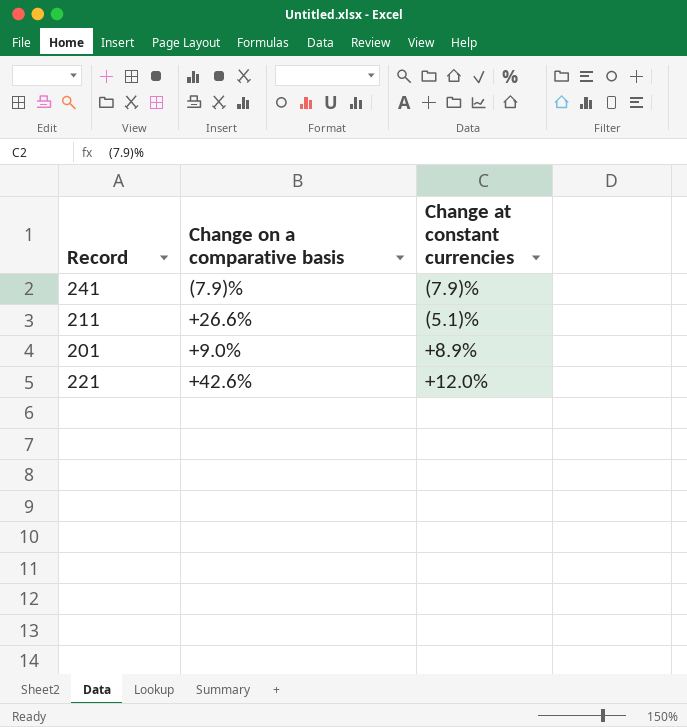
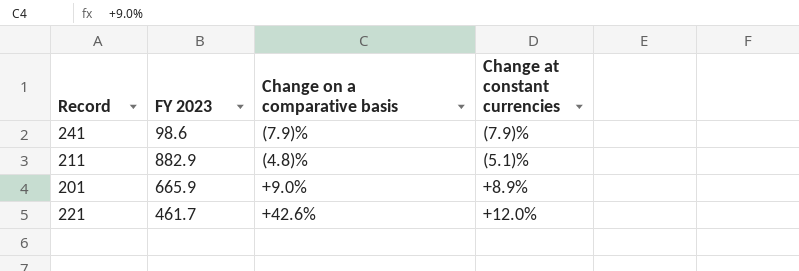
column FY 2023 | position: none -> 2
211 | Change on a comparative basis: +26.6% -> (4.8)%

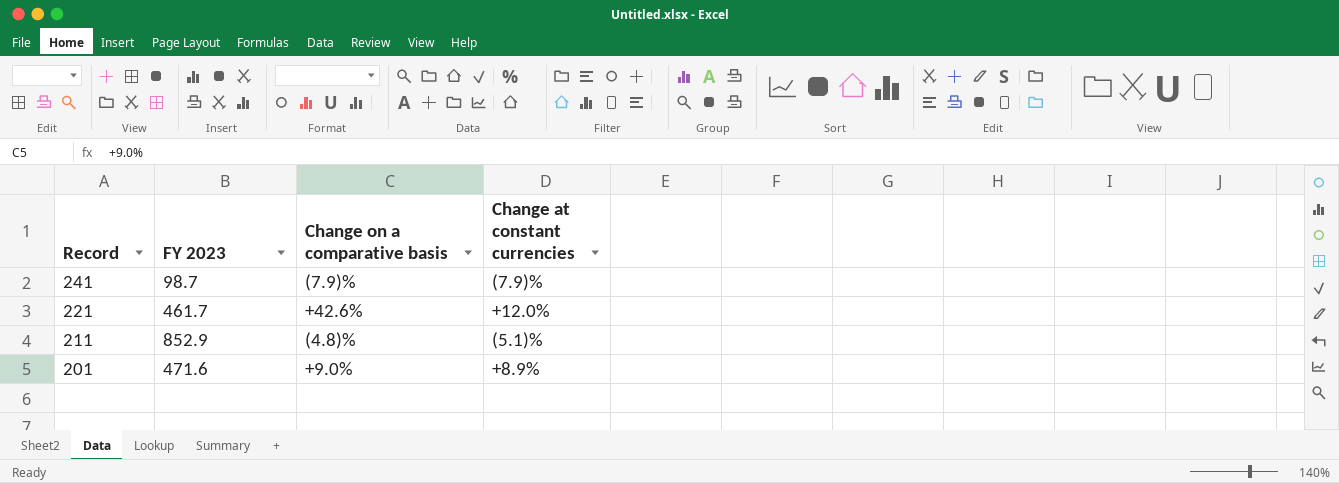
row order: none -> Record descending
241 | FY 2023: 98.6 -> 98.7
211 | FY 2023: 882.9 -> 852.9
201 | FY 2023: 665.9 -> 471.6

